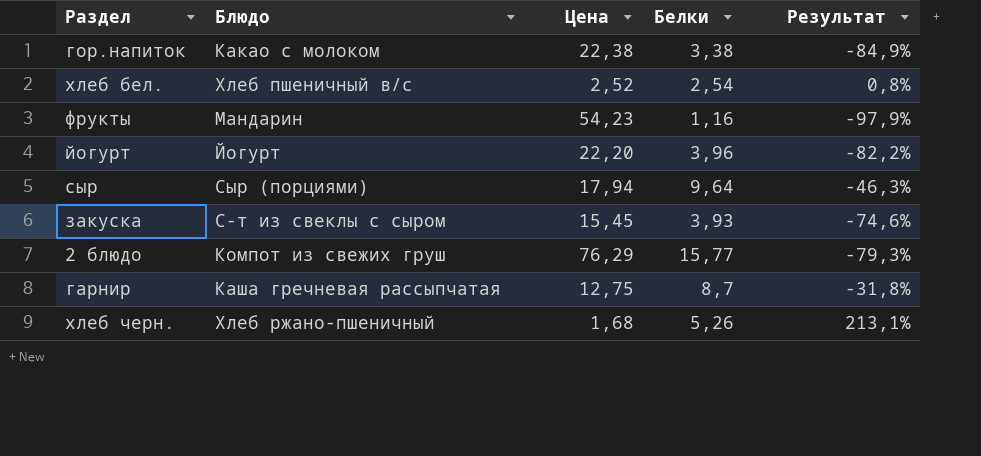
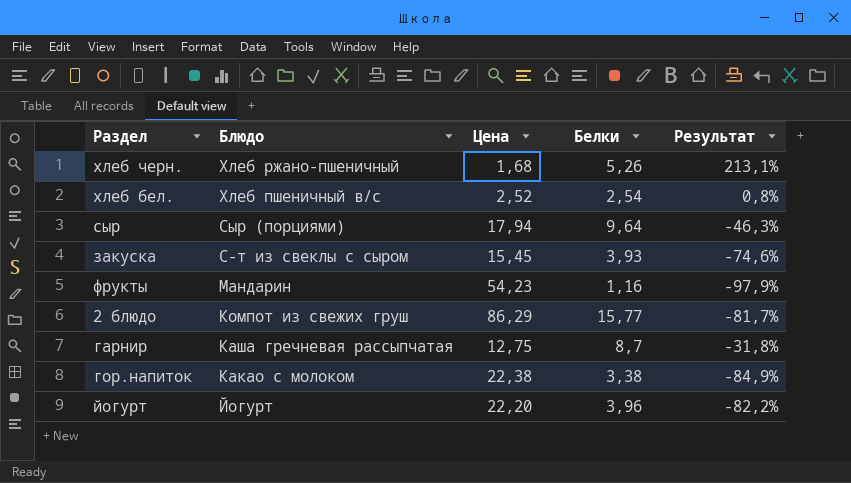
row order: none -> Блюдо descending
2 блюдо | Цена: 76,29 -> 86,29
2 блюдо | Результат: -79,3% -> -81,7%

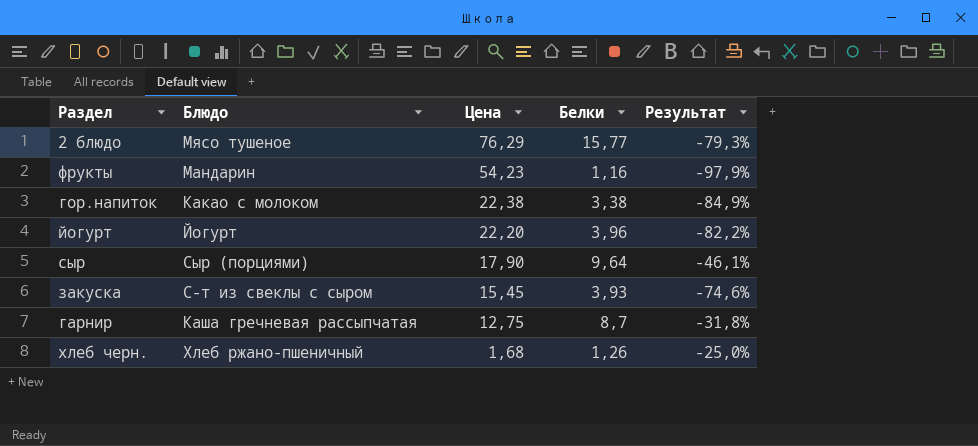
row order: Блюдо descending -> Цена descending
row хлеб бел.: Хлеб пшеничный в/с | 2,52 | 2,54 | 0,8% -> none
2 блюдо | Блюдо: Компот из свежих груш -> Мясо тушеное
2 блюдо | Цена: 86,29 -> 76,29
2 блюдо | Результат: -81,7% -> -79,3%
сыр | Цена: 17,94 -> 17,90
сыр | Результат: -46,3% -> -46,1%
хлеб черн. | Белки: 5,26 -> 1,26
хлеб черн. | Результат: 213,1% -> -25,0%

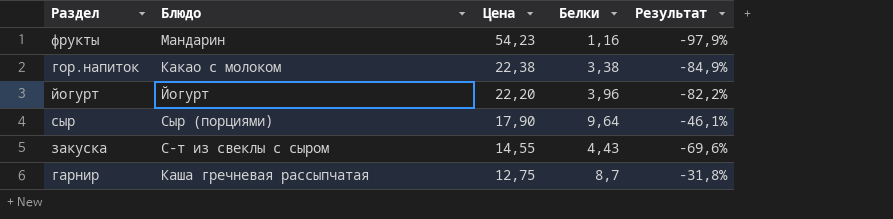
row 2 блюдо: Мясо тушеное | 76,29 | 15,77 | -79,3% -> none
row хлеб черн.: Хлеб ржано-пшеничный | 1,68 | 1,26 | -25,0% -> none
закуска | Цена: 15,45 -> 14,55
закуска | Белки: 3,93 -> 4,43
закуска | Результат: -74,6% -> -69,6%

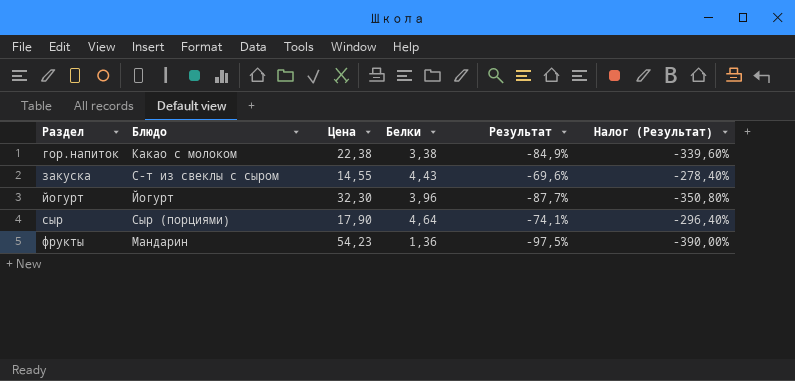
row order: Цена descending -> Раздел ascending
column Налог (Результат) | formula: none -> [Результат] * 4
row гарнир: Каша гречневая рассыпчатая | 12,75 | 8,7 | -31,8% -> none
йогурт | Цена: 22,20 -> 32,30
йогурт | Результат: -82,2% -> -87,7%
сыр | Белки: 9,64 -> 4,64
сыр | Результат: -46,1% -> -74,1%
фрукты | Белки: 1,16 -> 1,36
фрукты | Результат: -97,9% -> -97,5%

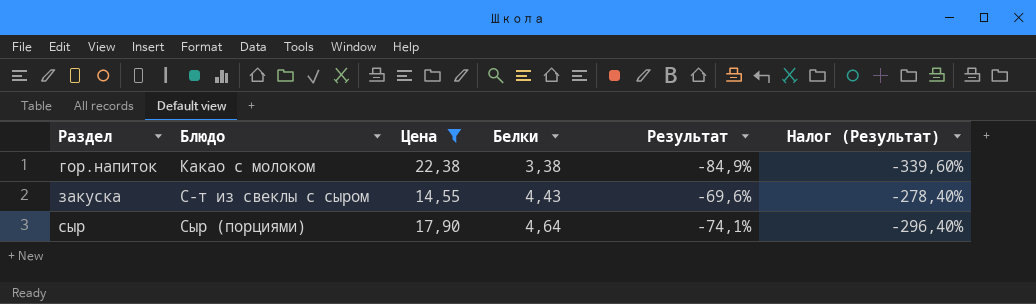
filter: none -> Цена <= 22,38

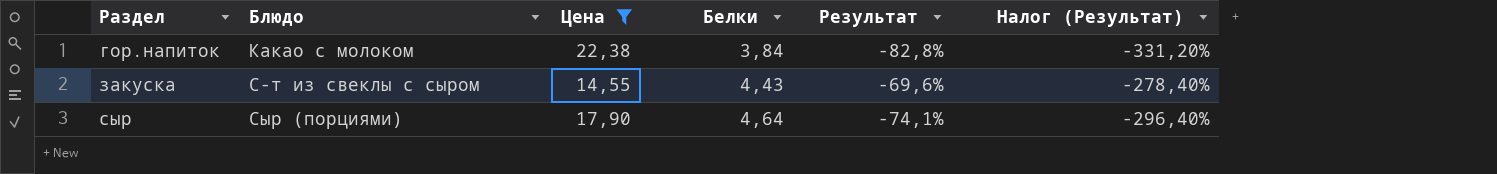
гор.напиток | Белки: 3,38 -> 3,84
гор.напиток | Результат: -84,9% -> -82,8%
гор.напиток | Налог (Результат): -339,60% -> -331,20%

